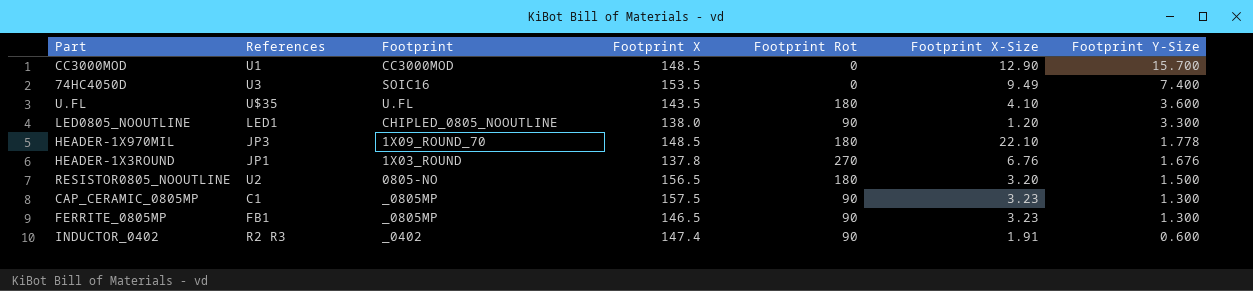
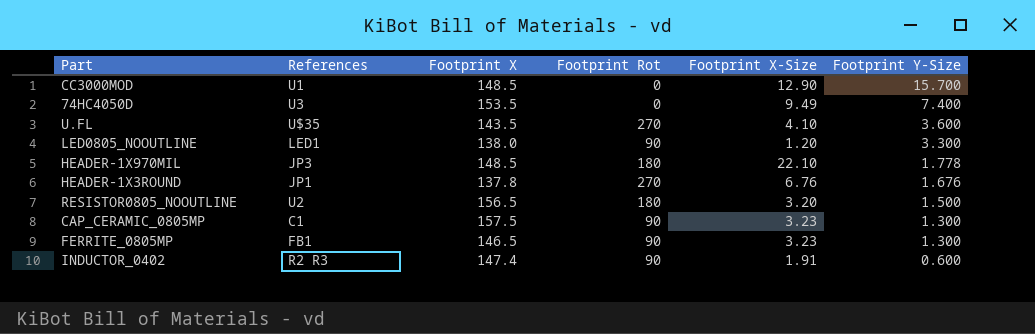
column Footprint | position: 3 -> none
U.FL | Footprint Rot: 180 -> 270

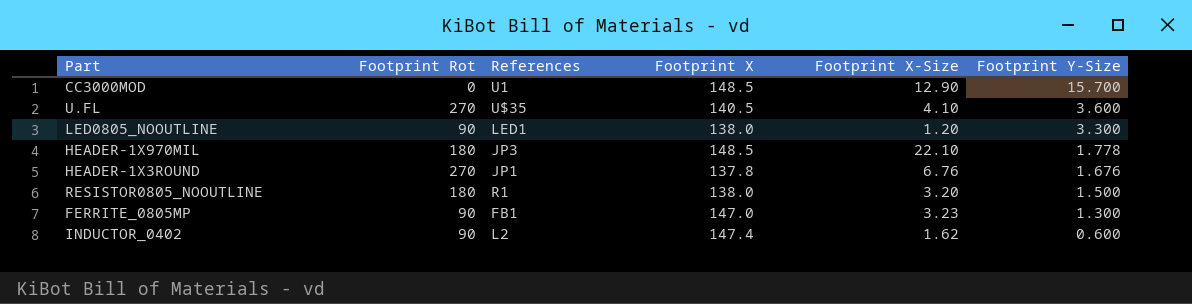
column Footprint Rot | position: 4 -> 2
row 74HC4050D: U3 | 153.5 | 0 | 9.49 | 7.400 -> none
row CAP_CERAMIC_0805MP: C1 | 157.5 | 90 | 3.23 | 1.300 -> none
U.FL | Footprint X: 143.5 -> 140.5
RESISTOR0805_NOOUTLINE | References: U2 -> R1
RESISTOR0805_NOOUTLINE | Footprint X: 156.5 -> 138.0
FERRITE_0805MP | Footprint X: 146.5 -> 147.0
INDUCTOR_0402 | References: R2 R3 -> L2
INDUCTOR_0402 | Footprint X-Size: 1.91 -> 1.62

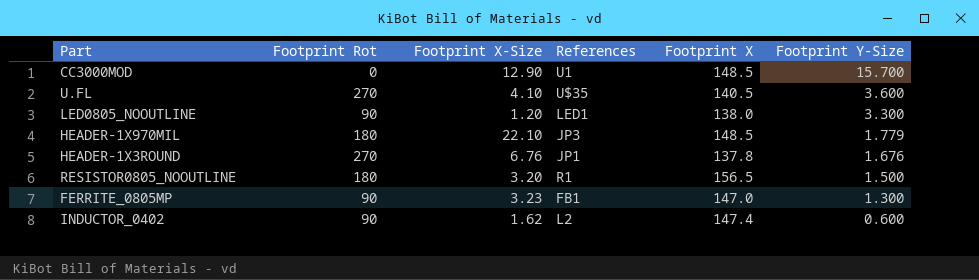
column Footprint X-Size | position: 5 -> 3
HEADER-1X970MIL | Footprint Y-Size: 1.778 -> 1.779
RESISTOR0805_NOOUTLINE | Footprint X: 138.0 -> 156.5

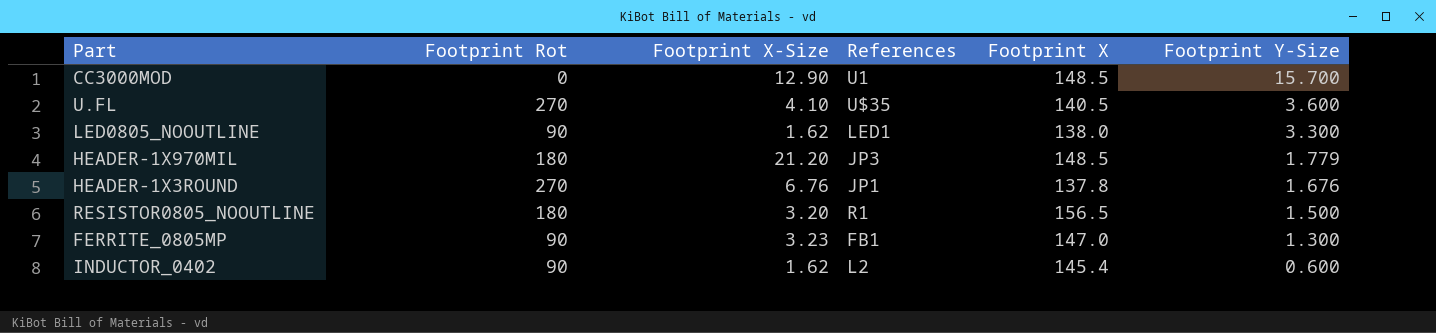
LED0805_NOOUTLINE | Footprint X-Size: 1.20 -> 1.62
HEADER-1X970MIL | Footprint X-Size: 22.10 -> 21.20
INDUCTOR_0402 | Footprint X: 147.4 -> 145.4

